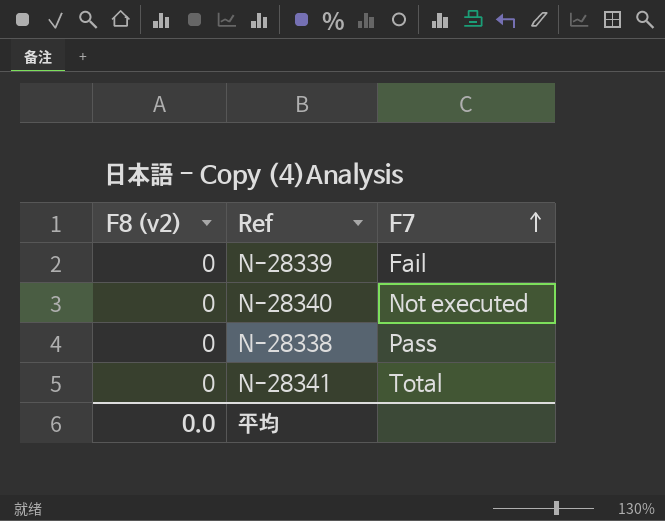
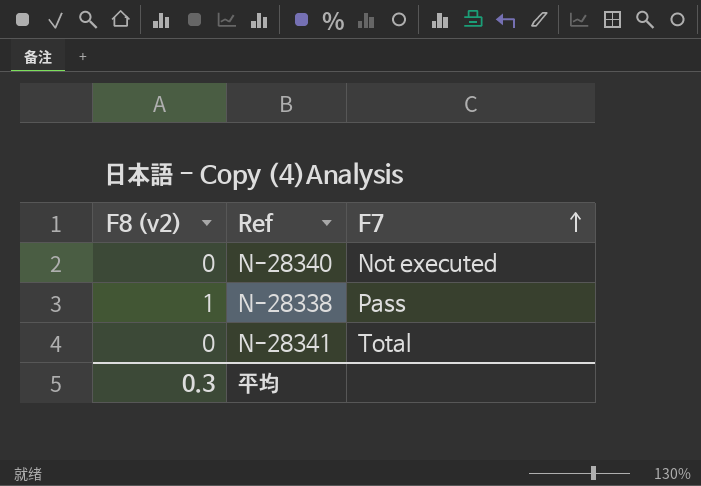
row N-28339: 0 | Fail -> none
N-28338 | F8 (v2): 0 -> 1
平均 | F8 (v2): 0.0 -> 0.3

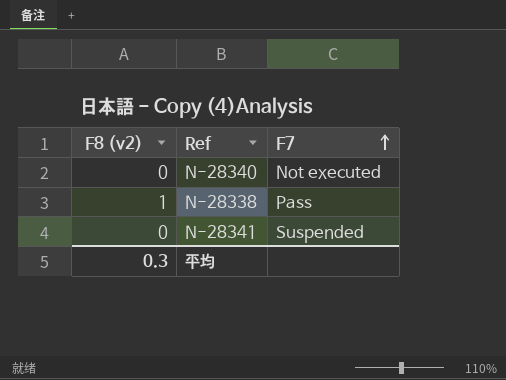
N-28341 | F7: Total -> Suspended

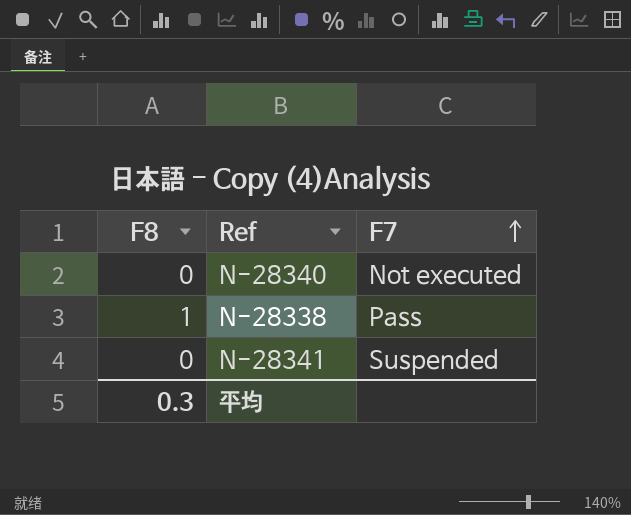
column name: F8 (v2) -> F8

